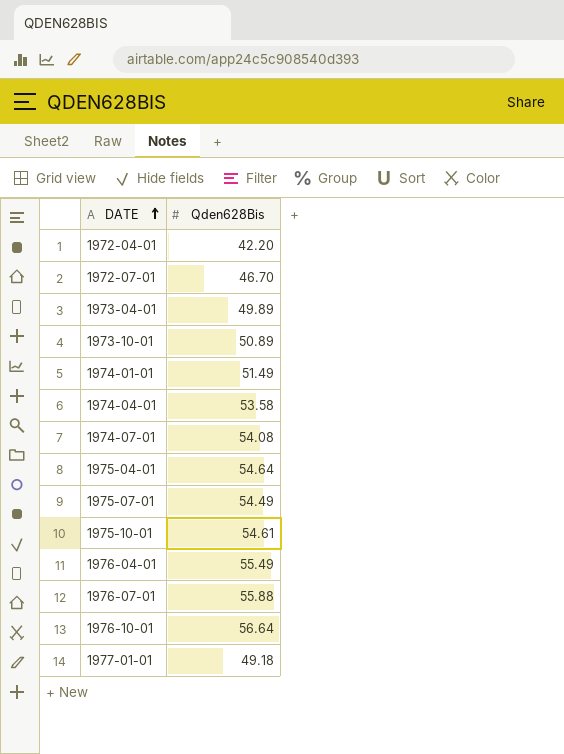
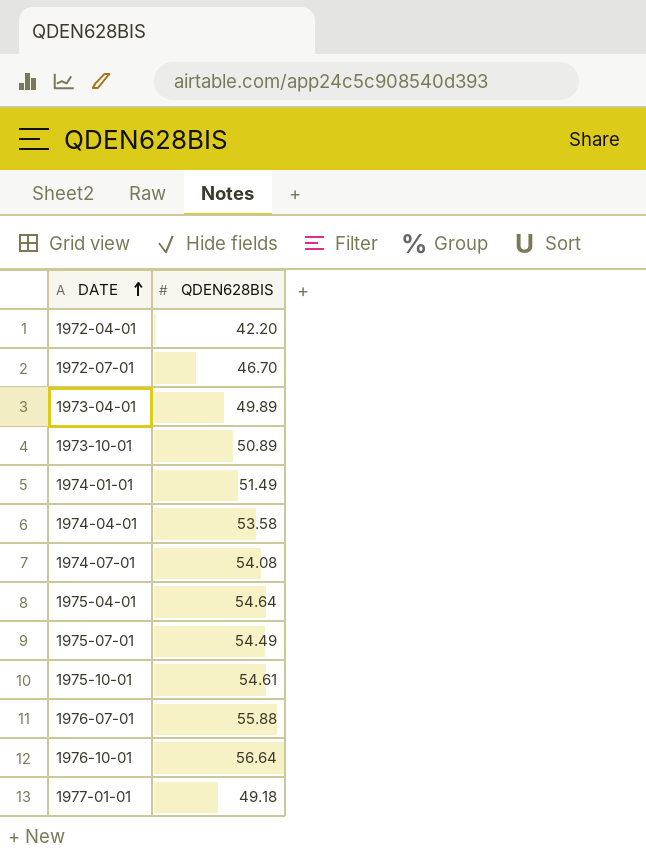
column name: Qden628Bis -> QDEN628BIS
row 1976-04-01: 55.49 -> none

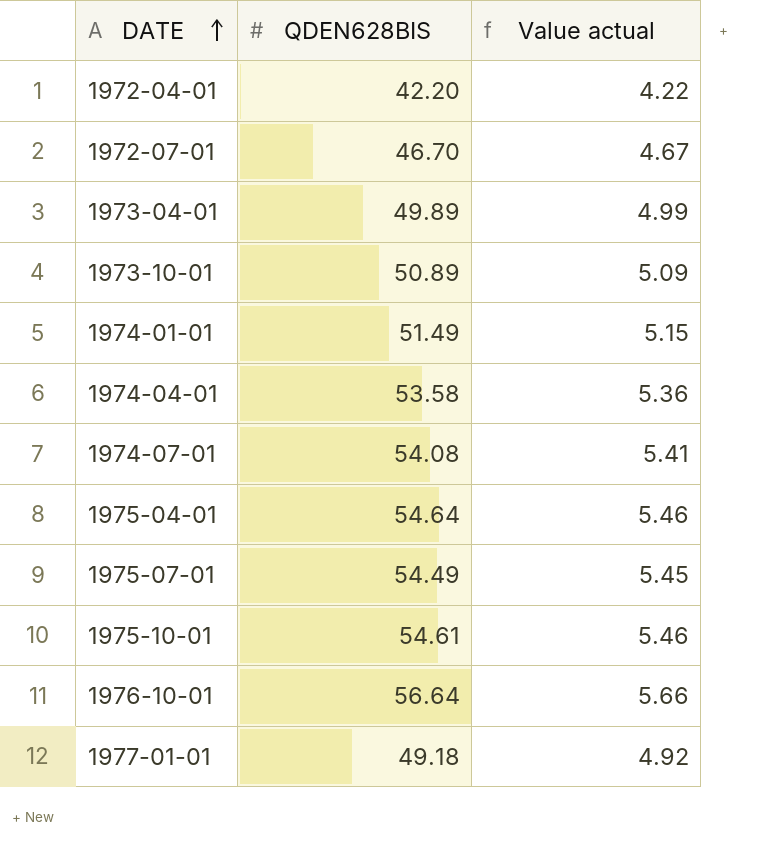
column Value actual | formula: none -> [QDEN628BIS] * 0.1
row 1976-07-01: 55.88 -> none

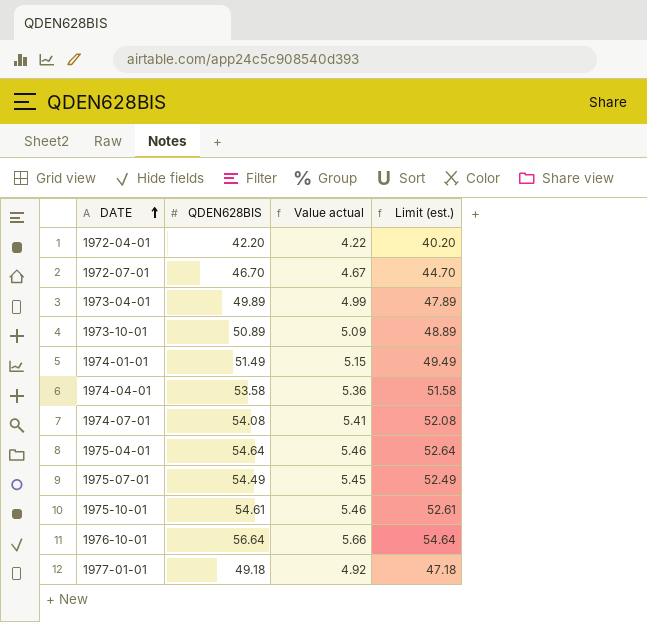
column Limit (est.) | formula: none -> [QDEN628BIS] - 2

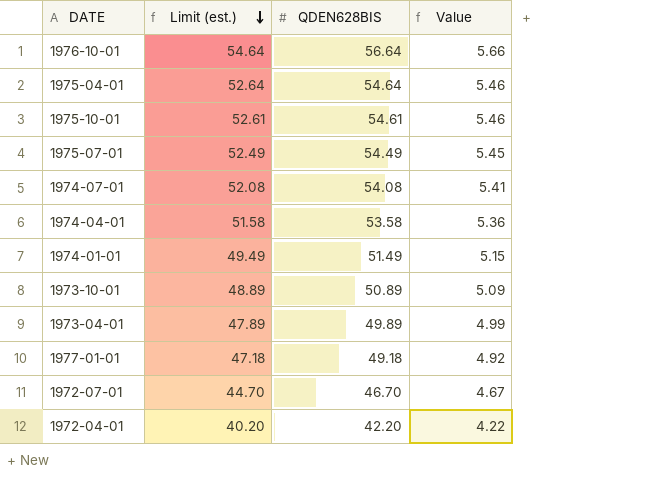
row order: DATE ascending -> Limit (est.) descending
column Limit (est.) | position: 4 -> 2
column name: Value actual -> Value

